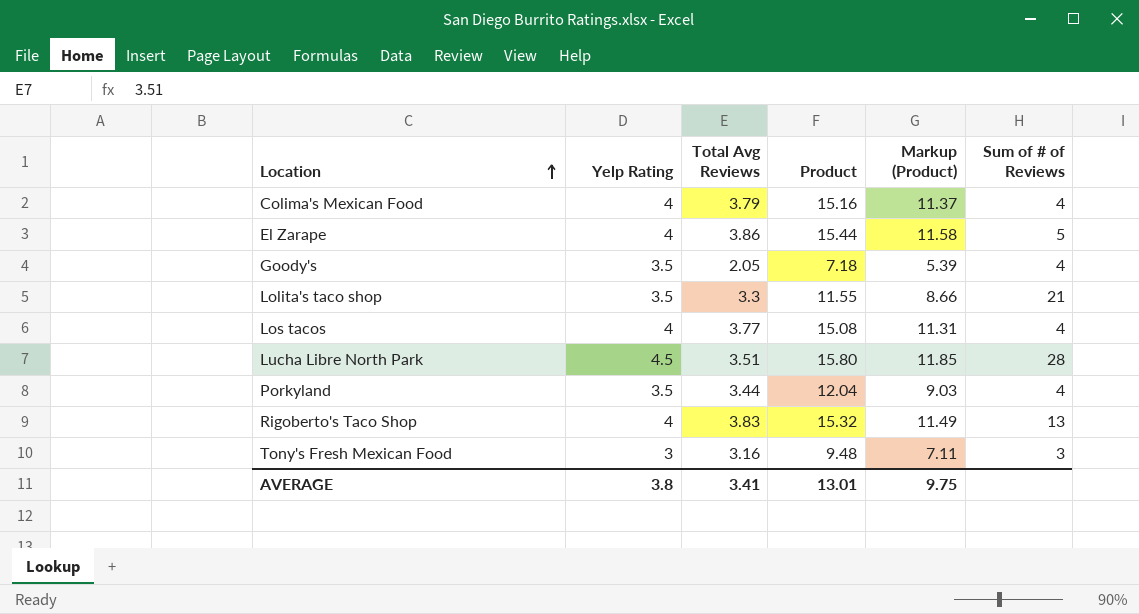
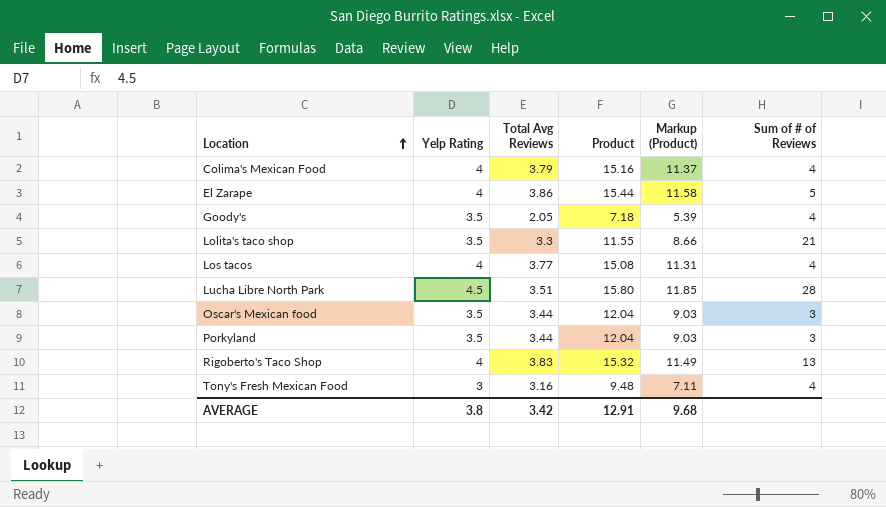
row Oscar's Mexican food: none -> 3.5 | 3.44 | 12.04 | 9.03 | 3
Porkyland | Sum of # of Reviews: 4 -> 3
Tony's Fresh Mexican Food | Sum of # of Reviews: 3 -> 4
AVERAGE | Total Avg Reviews: 3.41 -> 3.42
AVERAGE | Product: 13.01 -> 12.91
AVERAGE | Markup (Product): 9.75 -> 9.68

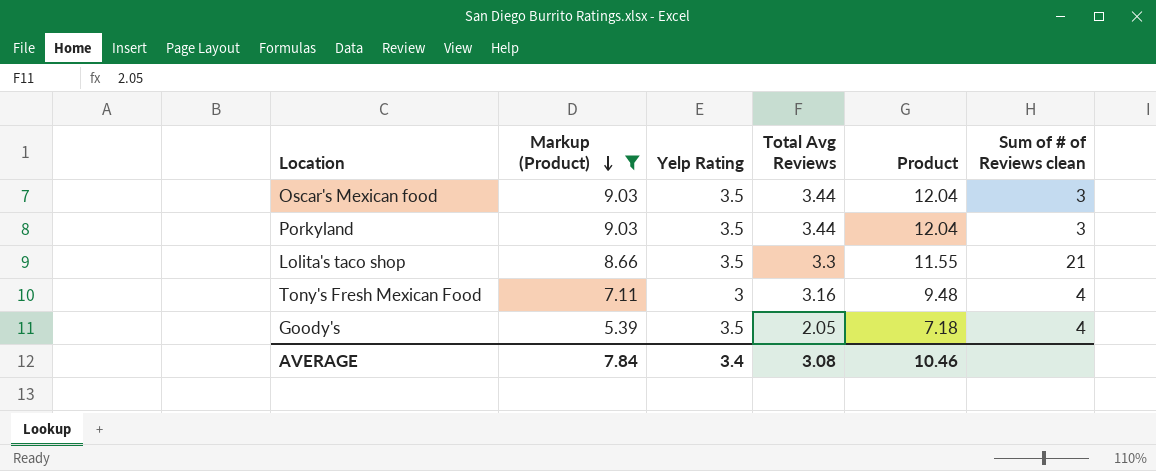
filter: none -> Markup (Product) <= 9.03
row order: Location ascending -> Markup (Product) descending
column Markup (Product) | position: 5 -> 2
column name: Sum of # of Reviews -> Sum of # of Reviews clean
AVERAGE | Markup (Product): 9.68 -> 7.84
AVERAGE | Yelp Rating: 3.8 -> 3.4
AVERAGE | Total Avg Reviews: 3.42 -> 3.08
AVERAGE | Product: 12.91 -> 10.46

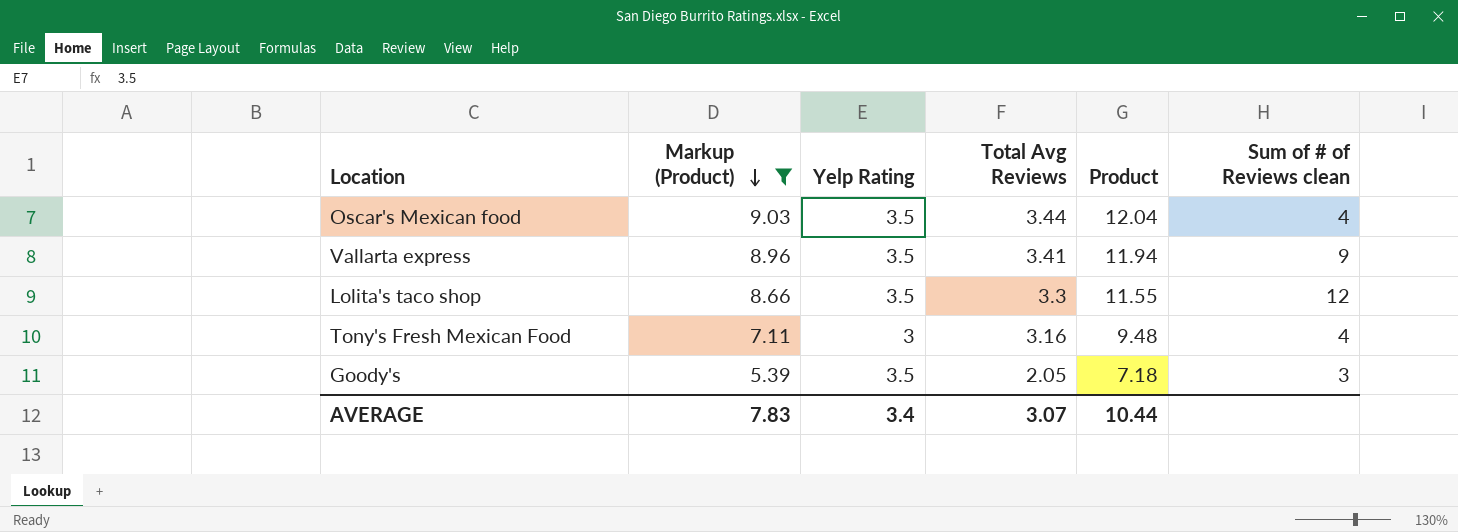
row Porkyland: 9.03 | 3.5 | 3.44 | 12.04 | 3 -> none
Oscar's Mexican food | Sum of # of Reviews clean: 3 -> 4
row Vallarta express: none -> 8.96 | 3.5 | 3.41 | 11.94 | 9
Lolita's taco shop | Sum of # of Reviews clean: 21 -> 12
Goody's | Sum of # of Reviews clean: 4 -> 3
AVERAGE | Markup (Product): 7.84 -> 7.83
AVERAGE | Total Avg Reviews: 3.08 -> 3.07
AVERAGE | Product: 10.46 -> 10.44

